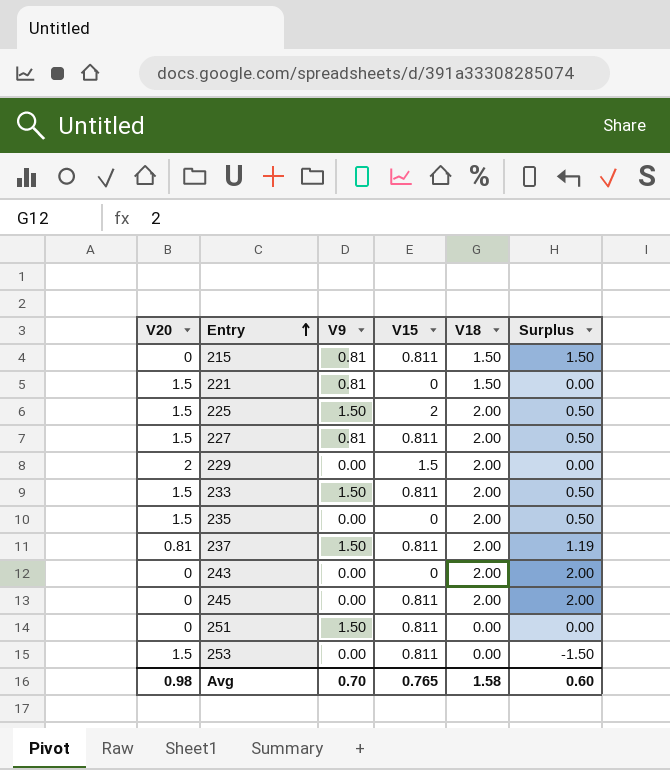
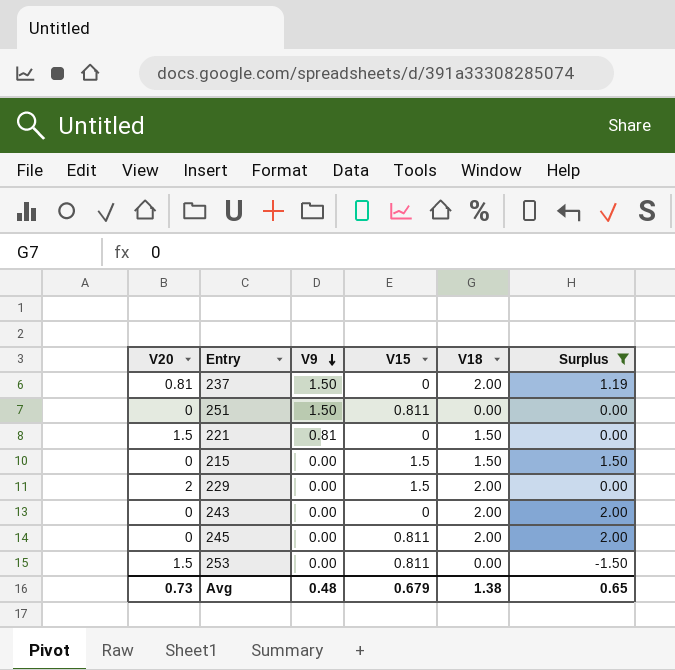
filter: none -> Surplus != 0.50
row order: Entry ascending -> V9 descending
237 | V15: 0.811 -> 0
215 | V9: 0.81 -> 0.00
215 | V15: 0.811 -> 1.5
Avg | V20: 0.98 -> 0.73
Avg | V9: 0.70 -> 0.48
Avg | V15: 0.765 -> 0.679
Avg | V18: 1.58 -> 1.38
Avg | Surplus: 0.60 -> 0.65

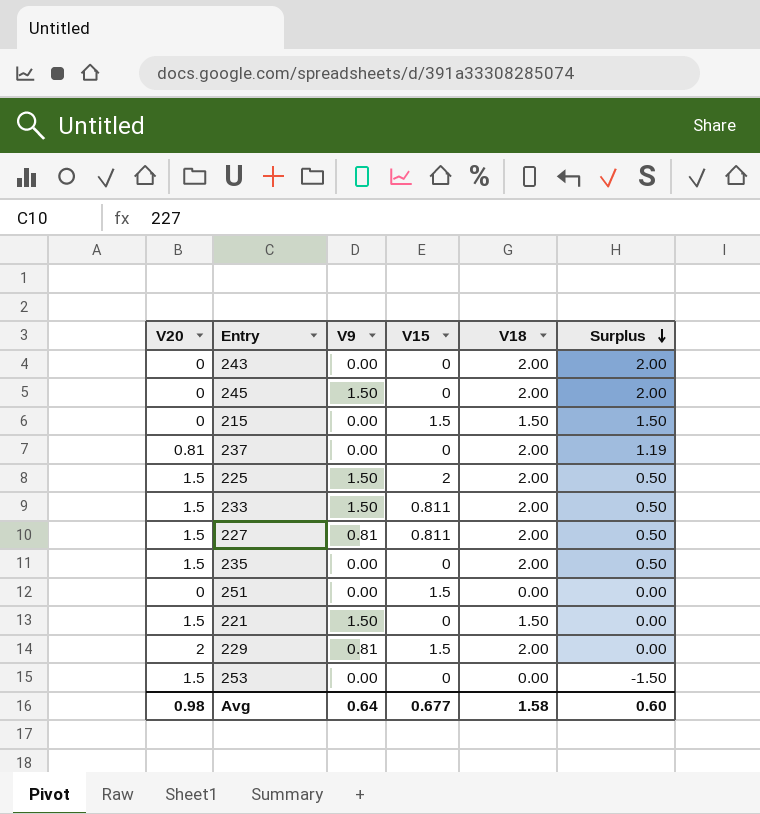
filter: Surplus != 0.50 -> none
row order: V9 descending -> Surplus descending
245 | V9: 0.00 -> 1.50
245 | V15: 0.811 -> 0
237 | V9: 1.50 -> 0.00
251 | V9: 1.50 -> 0.00
251 | V15: 0.811 -> 1.5
221 | V9: 0.81 -> 1.50
229 | V9: 0.00 -> 0.81
253 | V15: 0.811 -> 0
Avg | V20: 0.73 -> 0.98
Avg | V9: 0.48 -> 0.64
Avg | V15: 0.679 -> 0.677
Avg | V18: 1.38 -> 1.58
Avg | Surplus: 0.65 -> 0.60

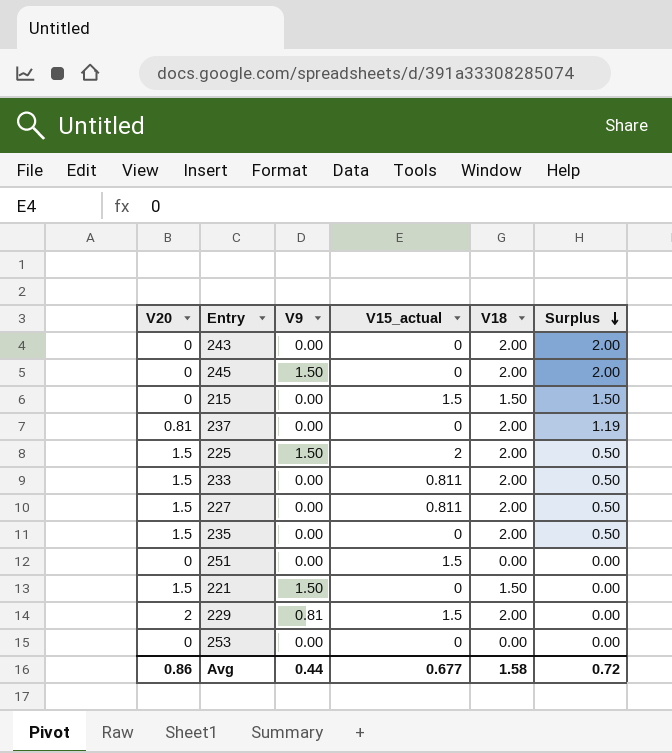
column name: V15 -> V15_actual
233 | V9: 1.50 -> 0.00
227 | V9: 0.81 -> 0.00
253 | V20: 1.5 -> 0
253 | Surplus: -1.50 -> 0.00
Avg | V20: 0.98 -> 0.86
Avg | V9: 0.64 -> 0.44
Avg | Surplus: 0.60 -> 0.72

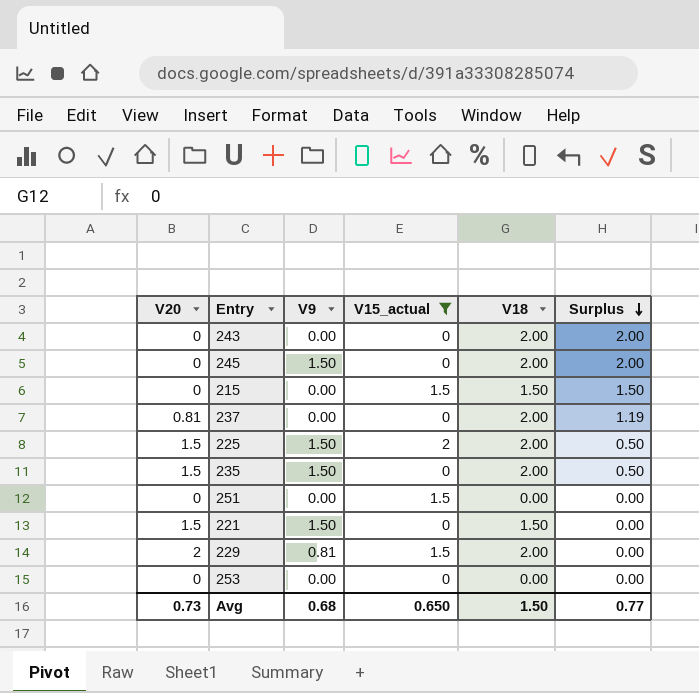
filter: none -> V15_actual != 0.811
235 | V9: 0.00 -> 1.50
Avg | V20: 0.86 -> 0.73
Avg | V9: 0.44 -> 0.68
Avg | V15_actual: 0.677 -> 0.650
Avg | V18: 1.58 -> 1.50
Avg | Surplus: 0.72 -> 0.77

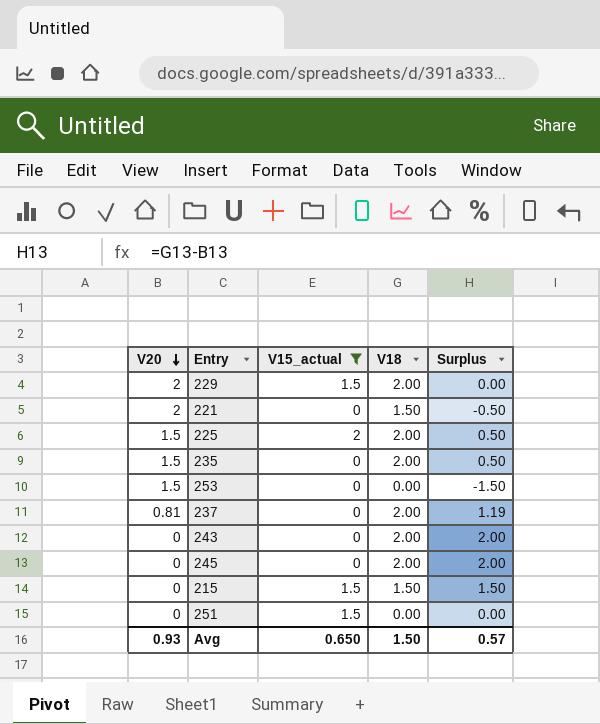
row order: Surplus descending -> V20 descending
column V9 | position: 3 -> none
221 | V20: 1.5 -> 2
221 | Surplus: 0.00 -> -0.50
253 | V20: 0 -> 1.5
253 | Surplus: 0.00 -> -1.50
Avg | V20: 0.73 -> 0.93
Avg | Surplus: 0.77 -> 0.57

